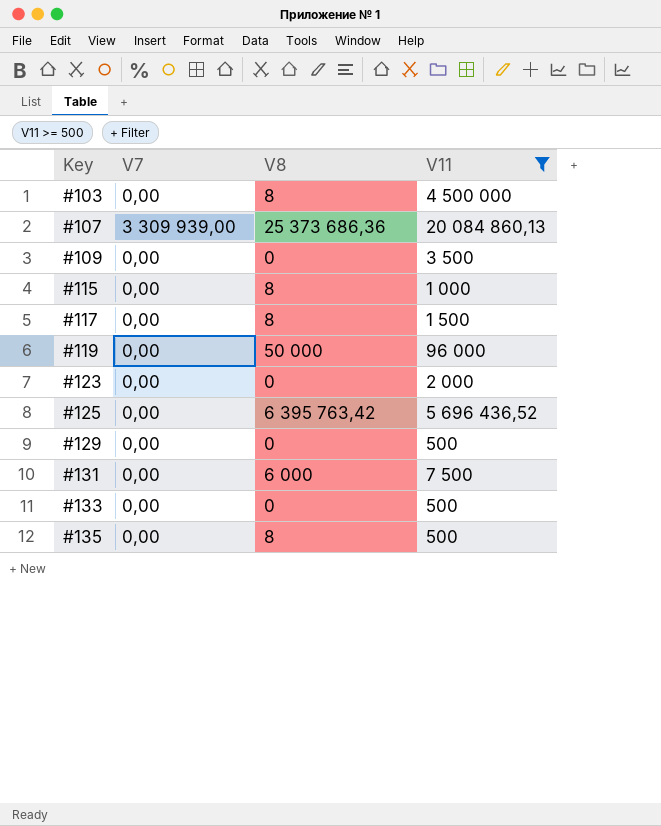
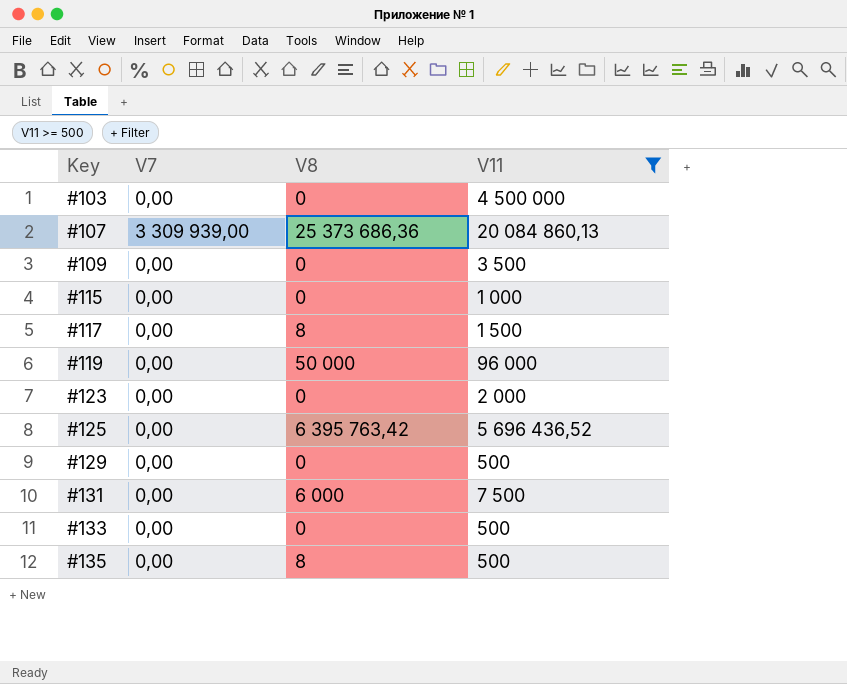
#103 | V8: 8 -> 0
#115 | V8: 8 -> 0

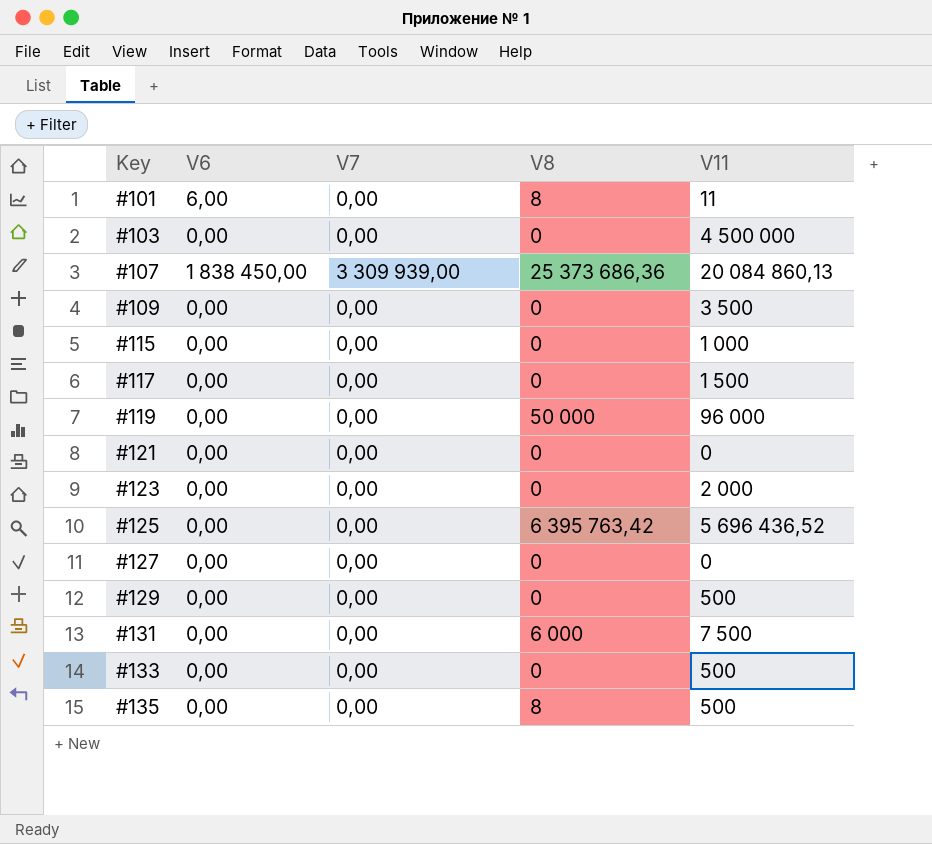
filter: V11 >= 500 -> none
column V6 | position: none -> 2
#117 | V8: 8 -> 0

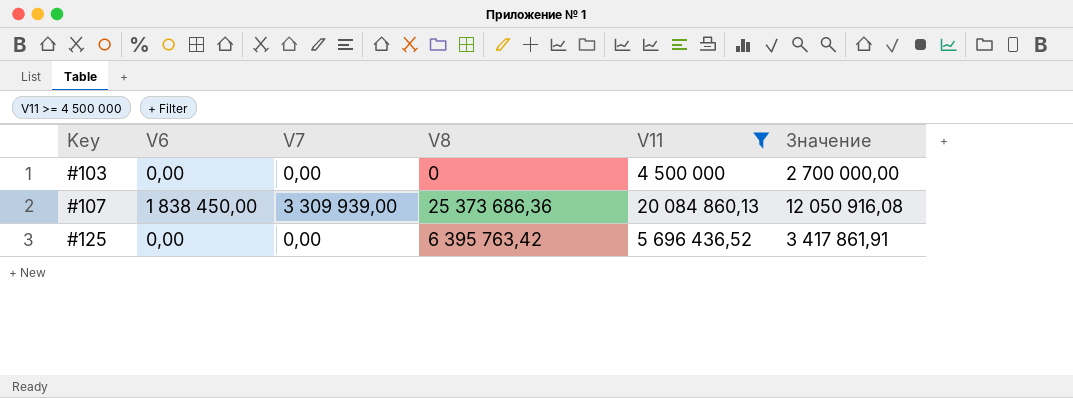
filter: none -> V11 >= 4 500 000
column Значение | formula: none -> [V11] * 0,6

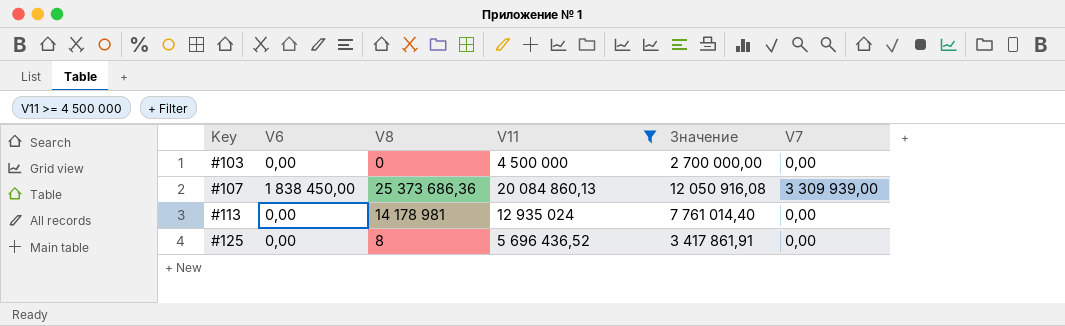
column V7 | position: 3 -> 6
row #113: none -> 0,00 | 14 178 981 | 12 935 024 | 7 761 014,40 | 0,00
#125 | V8: 6 395 763,42 -> 8

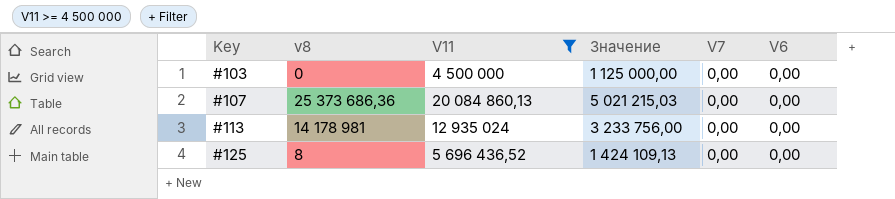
column name: V8 -> v8
column Значение | formula: [V11] * 0,6 -> [V11] * 0,25
column V6 | position: 2 -> 6
#107 | V7: 3 309 939,00 -> 0,00
#107 | V6: 1 838 450,00 -> 0,00

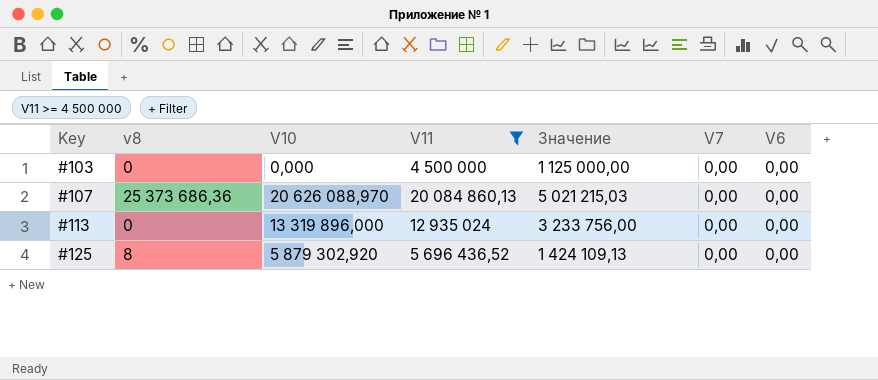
column V10 | position: none -> 3
#113 | v8: 14 178 981 -> 0

